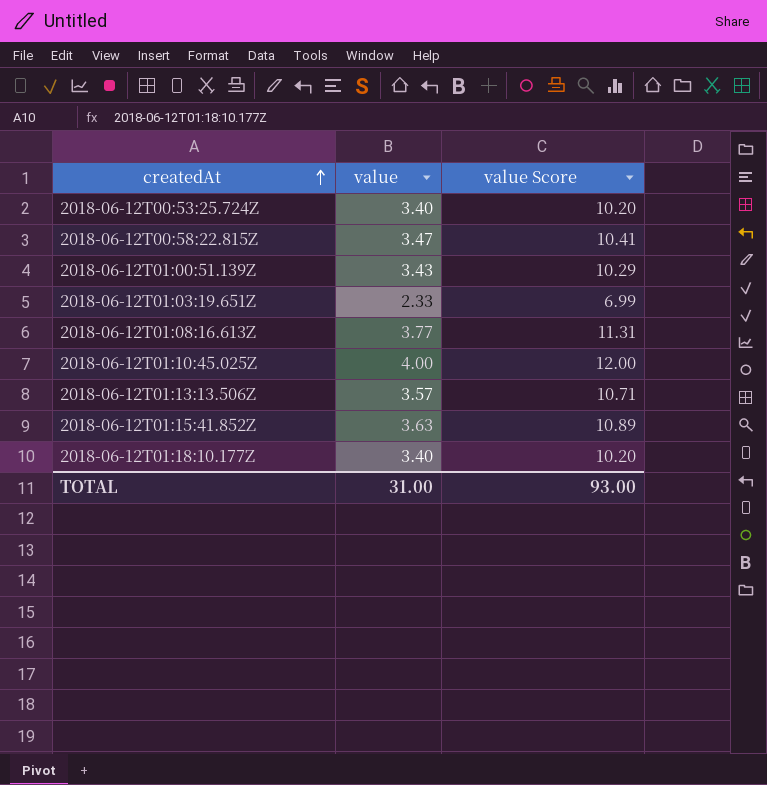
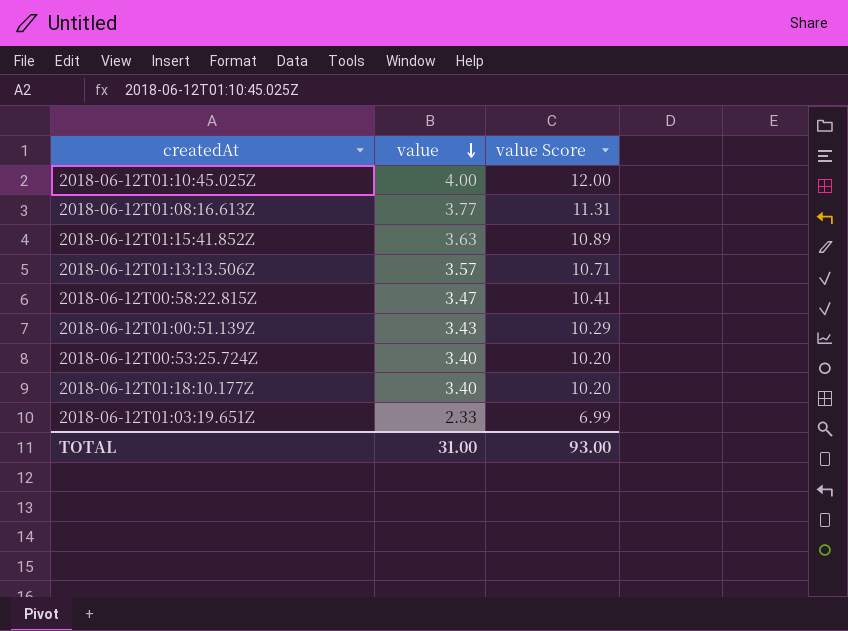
row order: createdAt ascending -> value descending

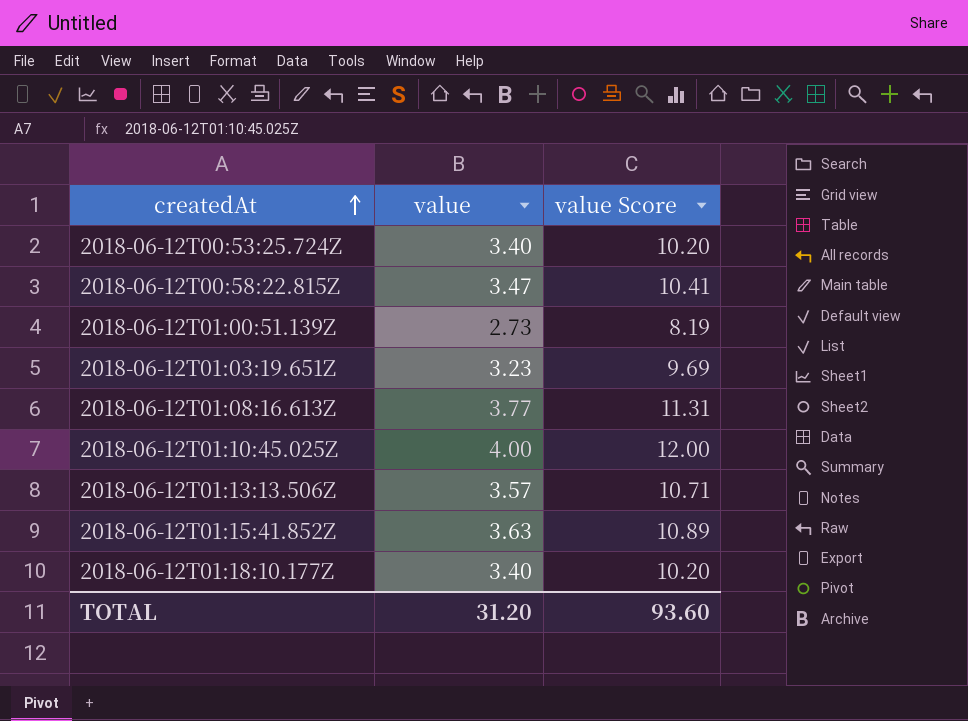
row order: value descending -> createdAt ascending
2018-06-12T01:00:51.139Z | value: 3.43 -> 2.73
2018-06-12T01:00:51.139Z | value Score: 10.29 -> 8.19
2018-06-12T01:03:19.651Z | value: 2.33 -> 3.23
2018-06-12T01:03:19.651Z | value Score: 6.99 -> 9.69
TOTAL | value: 31.00 -> 31.20
TOTAL | value Score: 93.00 -> 93.60

